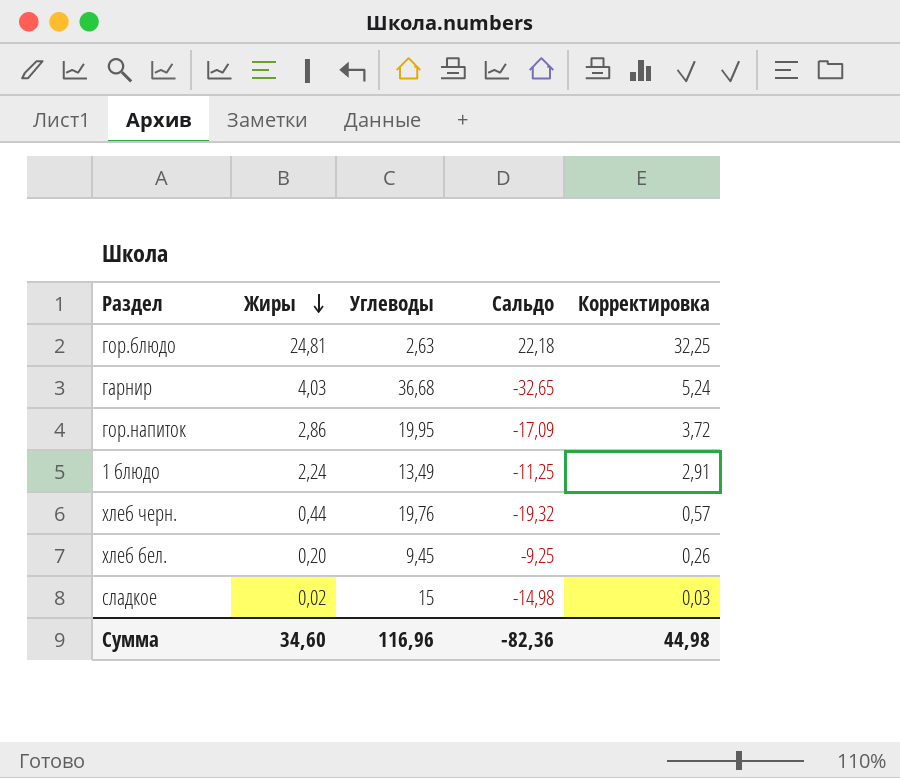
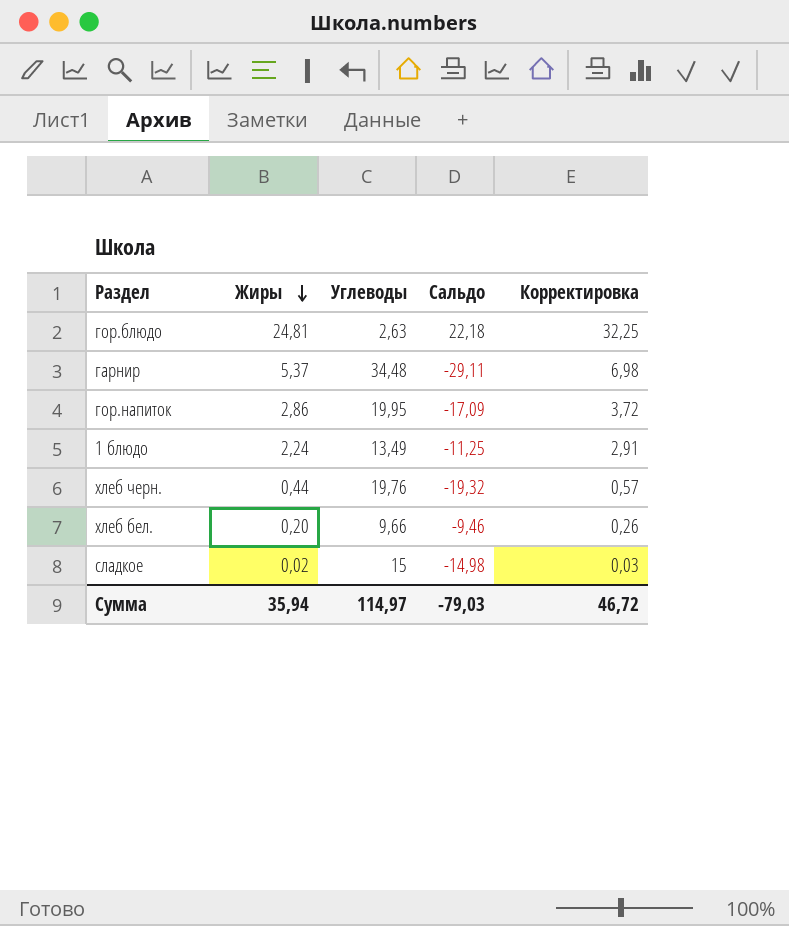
гарнир | Жиры: 4,03 -> 5,37
гарнир | Углеводы: 36,68 -> 34,48
гарнир | Сальдо: -32,65 -> -29,11
гарнир | Корректировка: 5,24 -> 6,98
хлеб бел. | Углеводы: 9,45 -> 9,66
хлеб бел. | Сальдо: -9,25 -> -9,46
Сумма | Жиры: 34,60 -> 35,94
Сумма | Углеводы: 116,96 -> 114,97
Сумма | Сальдо: -82,36 -> -79,03
Сумма | Корректировка: 44,98 -> 46,72

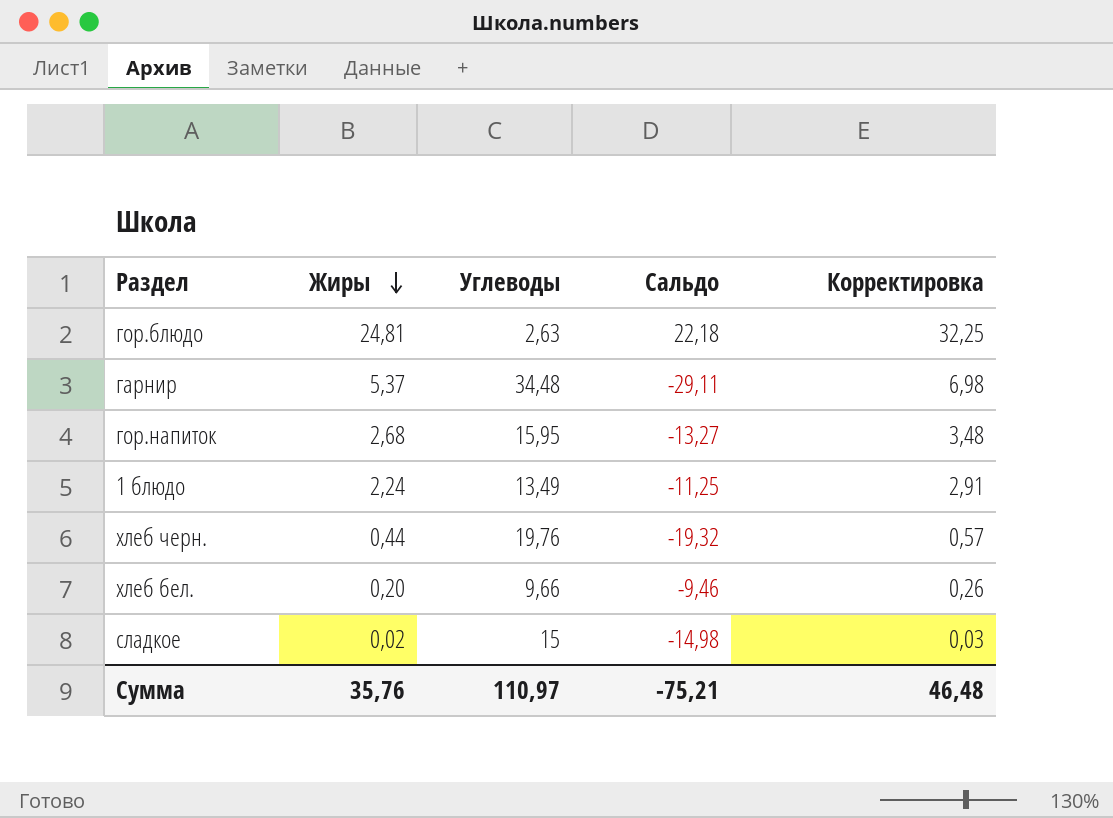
гор.напиток | Жиры: 2,86 -> 2,68
гор.напиток | Углеводы: 19,95 -> 15,95
гор.напиток | Сальдо: -17,09 -> -13,27
гор.напиток | Корректировка: 3,72 -> 3,48
Сумма | Жиры: 35,94 -> 35,76
Сумма | Углеводы: 114,97 -> 110,97
Сумма | Сальдо: -79,03 -> -75,21
Сумма | Корректировка: 46,72 -> 46,48

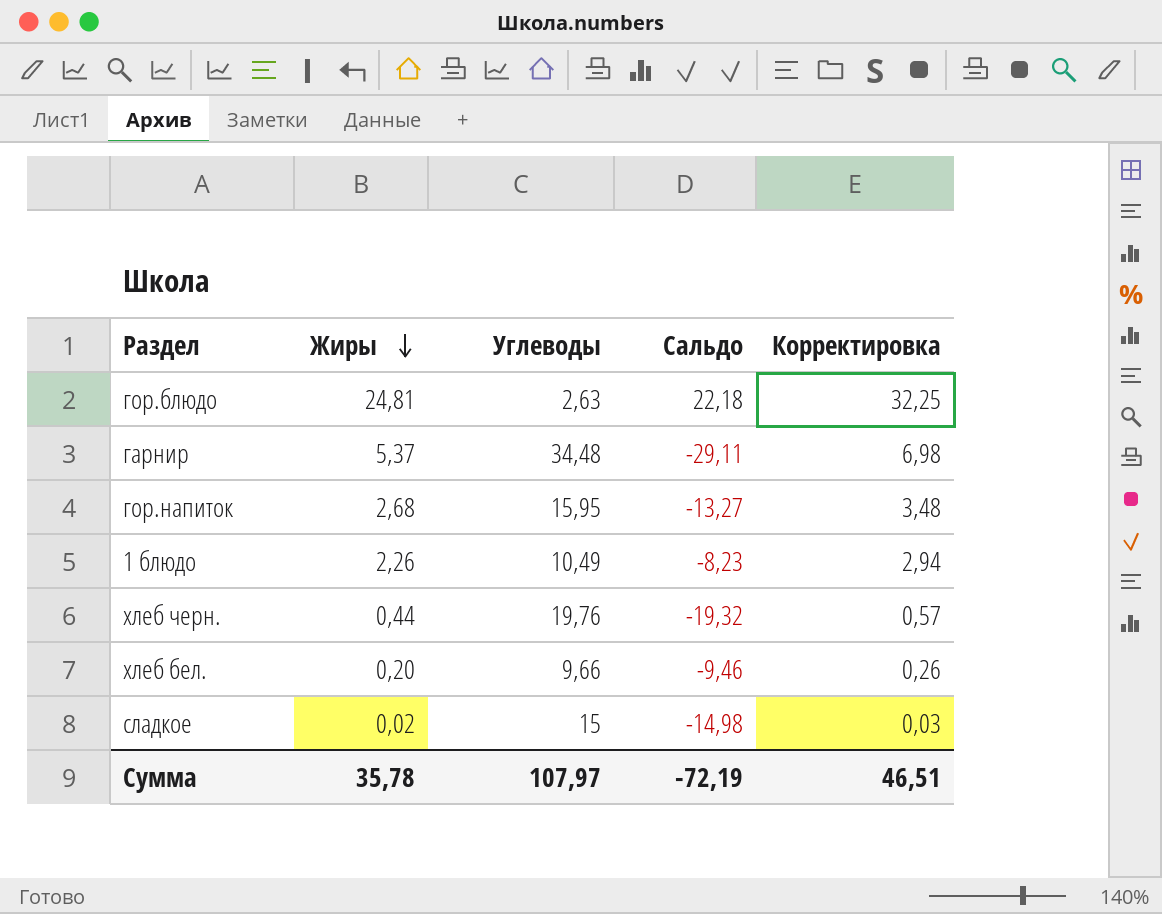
1 блюдо | Жиры: 2,24 -> 2,26
1 блюдо | Углеводы: 13,49 -> 10,49
1 блюдо | Сальдо: -11,25 -> -8,23
1 блюдо | Корректировка: 2,91 -> 2,94
Сумма | Жиры: 35,76 -> 35,78
Сумма | Углеводы: 110,97 -> 107,97
Сумма | Сальдо: -75,21 -> -72,19
Сумма | Корректировка: 46,48 -> 46,51

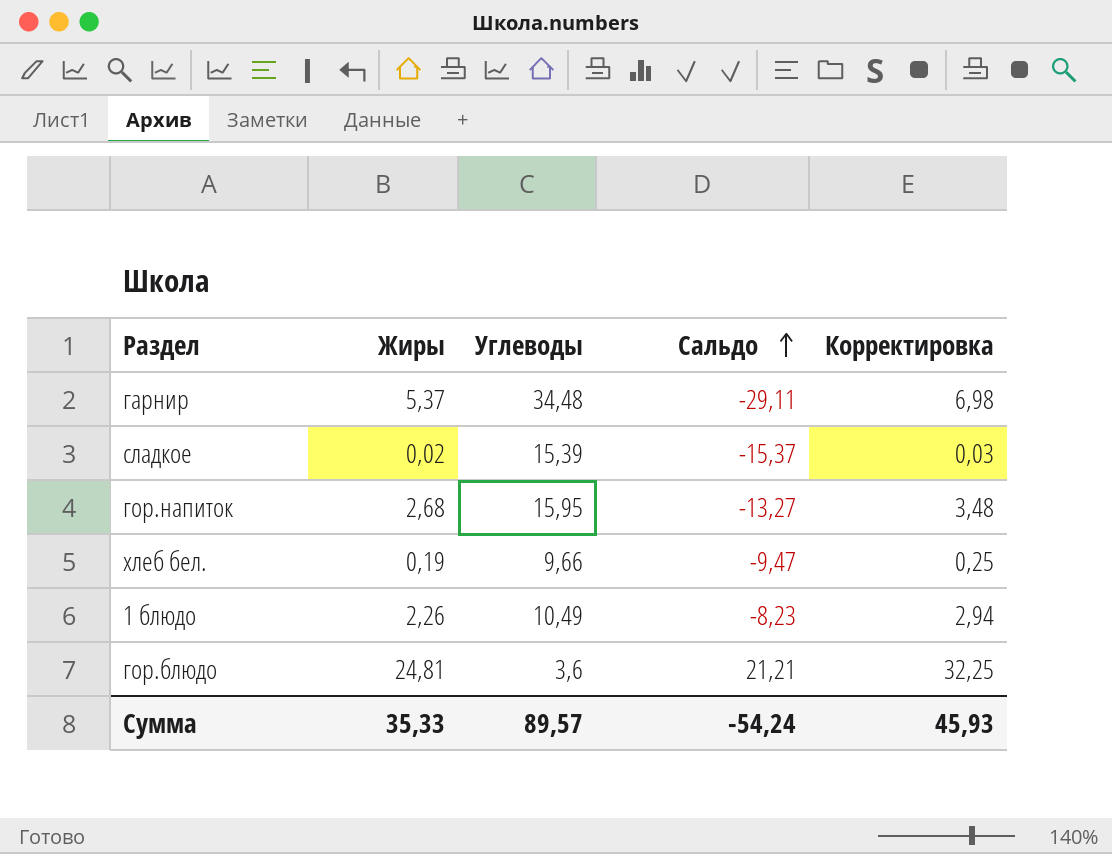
row order: Жиры descending -> Сальдо ascending
row хлеб черн.: 0,44 | 19,76 | -19,32 | 0,57 -> none
сладкое | Углеводы: 15 -> 15,39
сладкое | Сальдо: -14,98 -> -15,37
хлеб бел. | Жиры: 0,20 -> 0,19
хлеб бел. | Сальдо: -9,46 -> -9,47
хлеб бел. | Корректировка: 0,26 -> 0,25
гор.блюдо | Углеводы: 2,63 -> 3,6
гор.блюдо | Сальдо: 22,18 -> 21,21
Сумма | Жиры: 35,78 -> 35,33
Сумма | Углеводы: 107,97 -> 89,57
Сумма | Сальдо: -72,19 -> -54,24
Сумма | Корректировка: 46,51 -> 45,93

